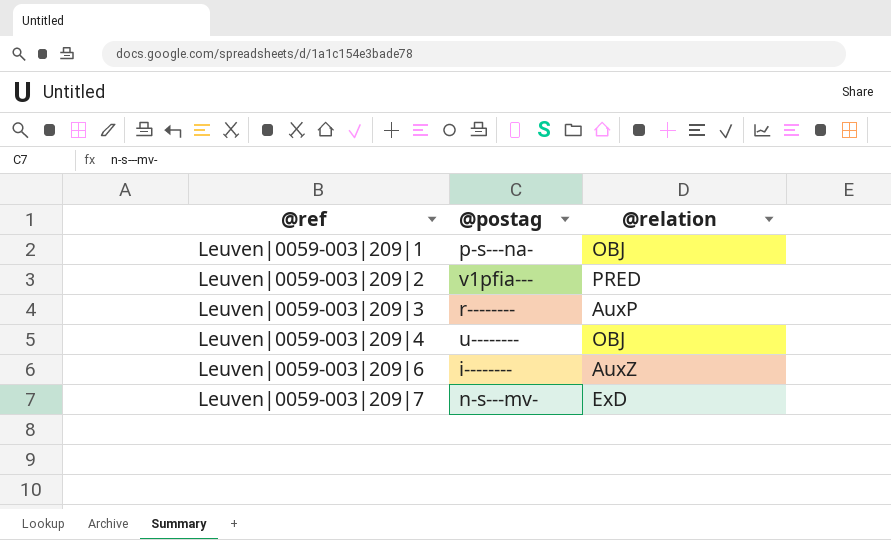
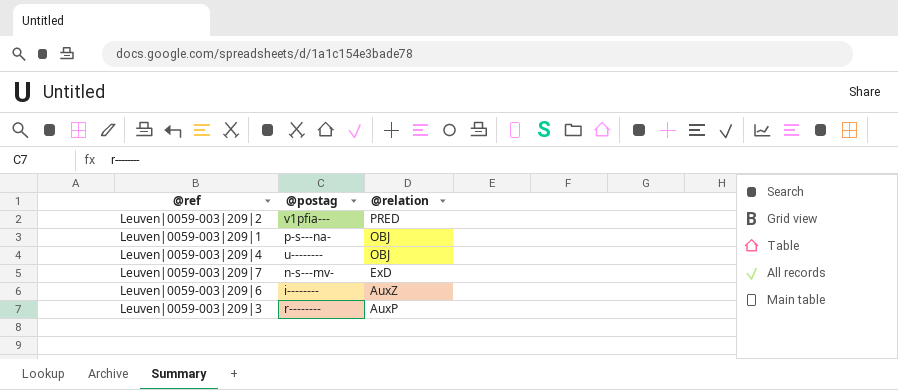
row order: @ref ascending -> @relation descending

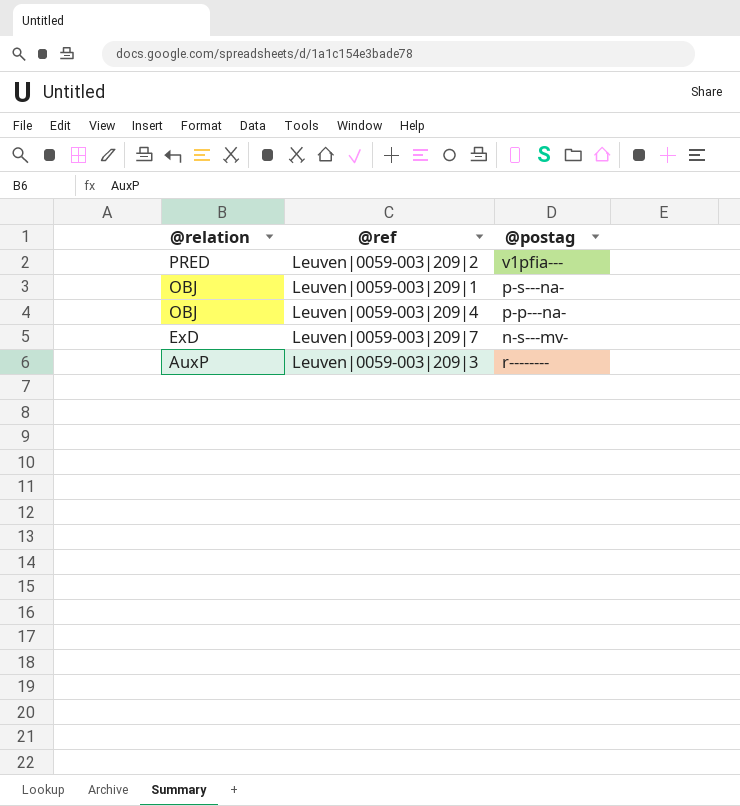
column @relation | position: 3 -> 1
row Leuven|0059-003|209|6: i-------- | AuxZ -> none
Leuven|0059-003|209|4 | @postag: u-------- -> p-p---na-

